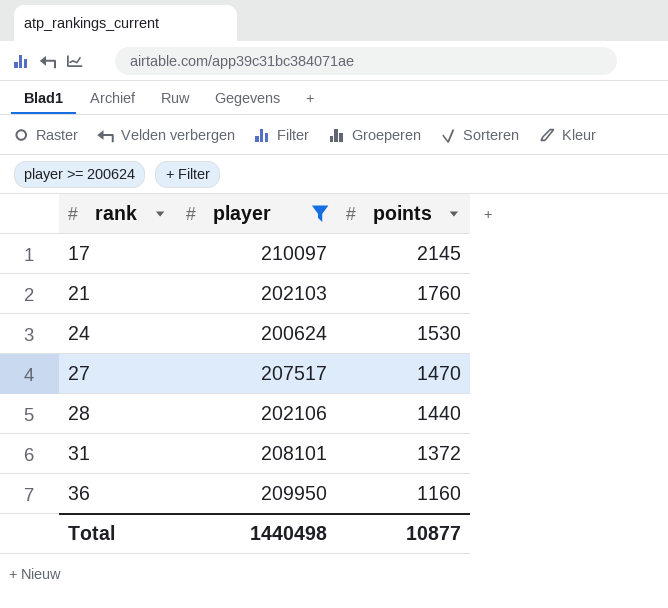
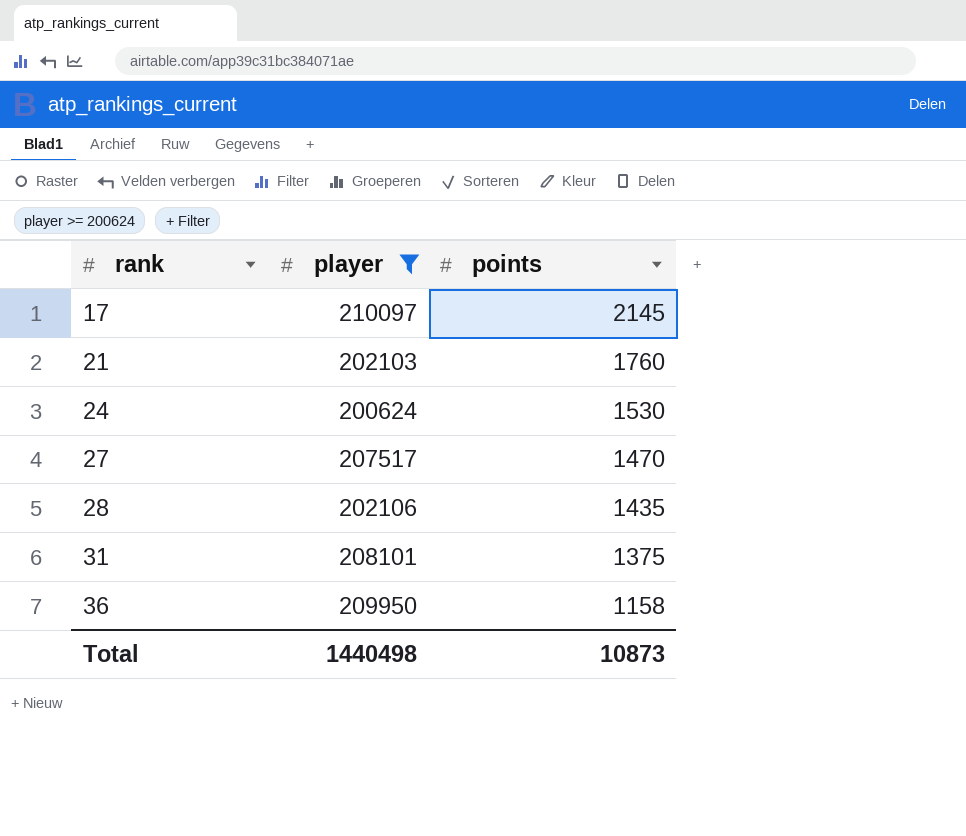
28 | points: 1440 -> 1435
31 | points: 1372 -> 1375
36 | points: 1160 -> 1158
Total | points: 10877 -> 10873

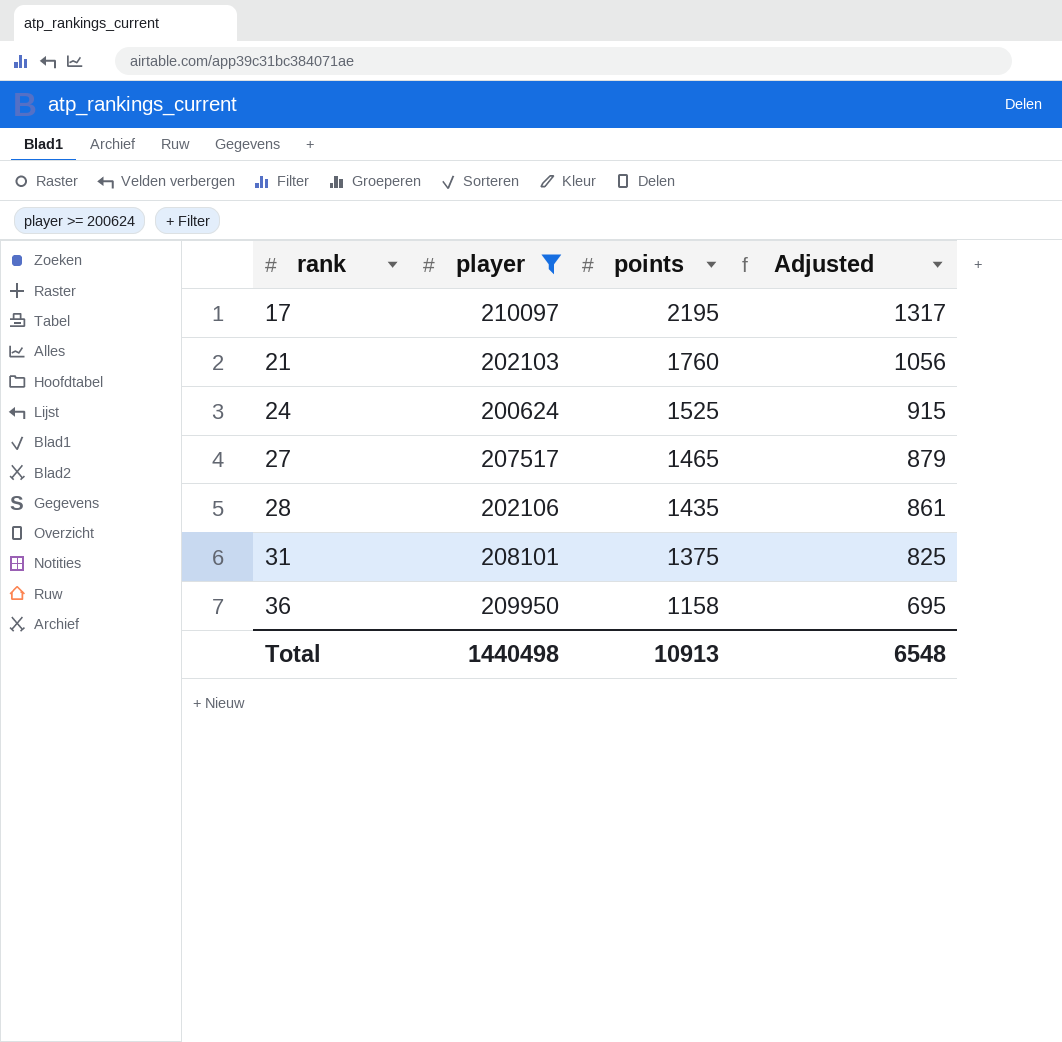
column Adjusted | formula: none -> [points] * 0.6
17 | points: 2145 -> 2195
24 | points: 1530 -> 1525
27 | points: 1470 -> 1465
Total | points: 10873 -> 10913

